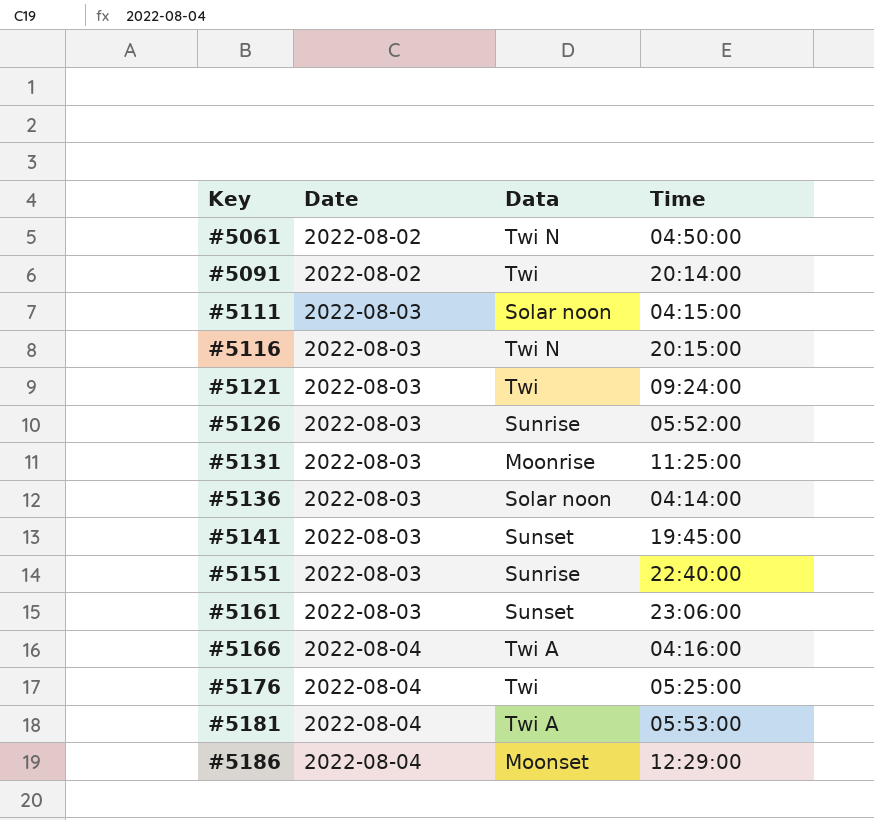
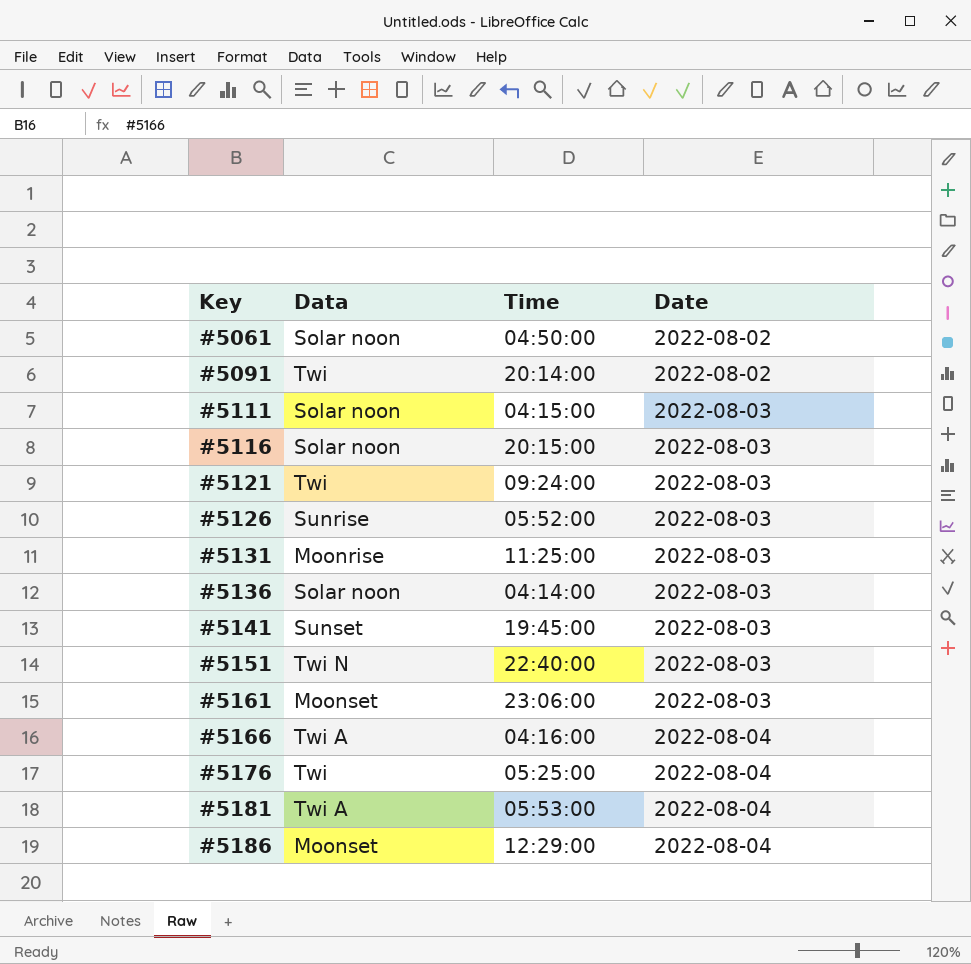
column Date | position: 2 -> 4
#5061 | Data: Twi N -> Solar noon
#5116 | Data: Twi N -> Solar noon
#5151 | Data: Sunrise -> Twi N
#5161 | Data: Sunset -> Moonset

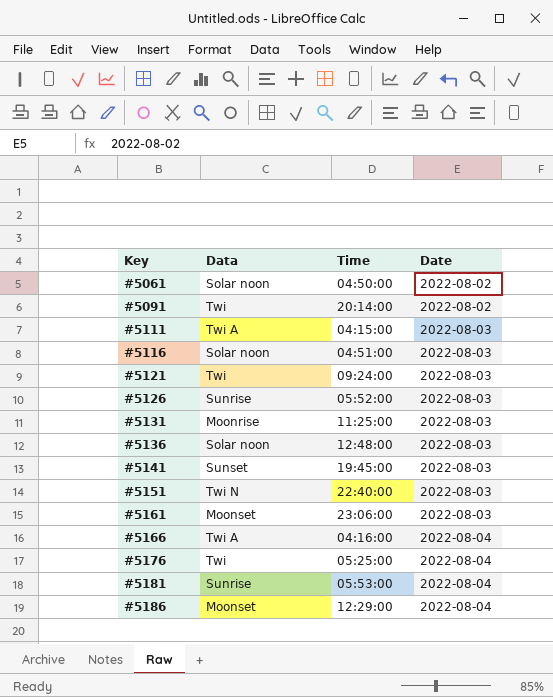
#5111 | Data: Solar noon -> Twi A
#5116 | Time: 20:15:00 -> 04:51:00
#5136 | Time: 04:14:00 -> 12:48:00
#5181 | Data: Twi A -> Sunrise

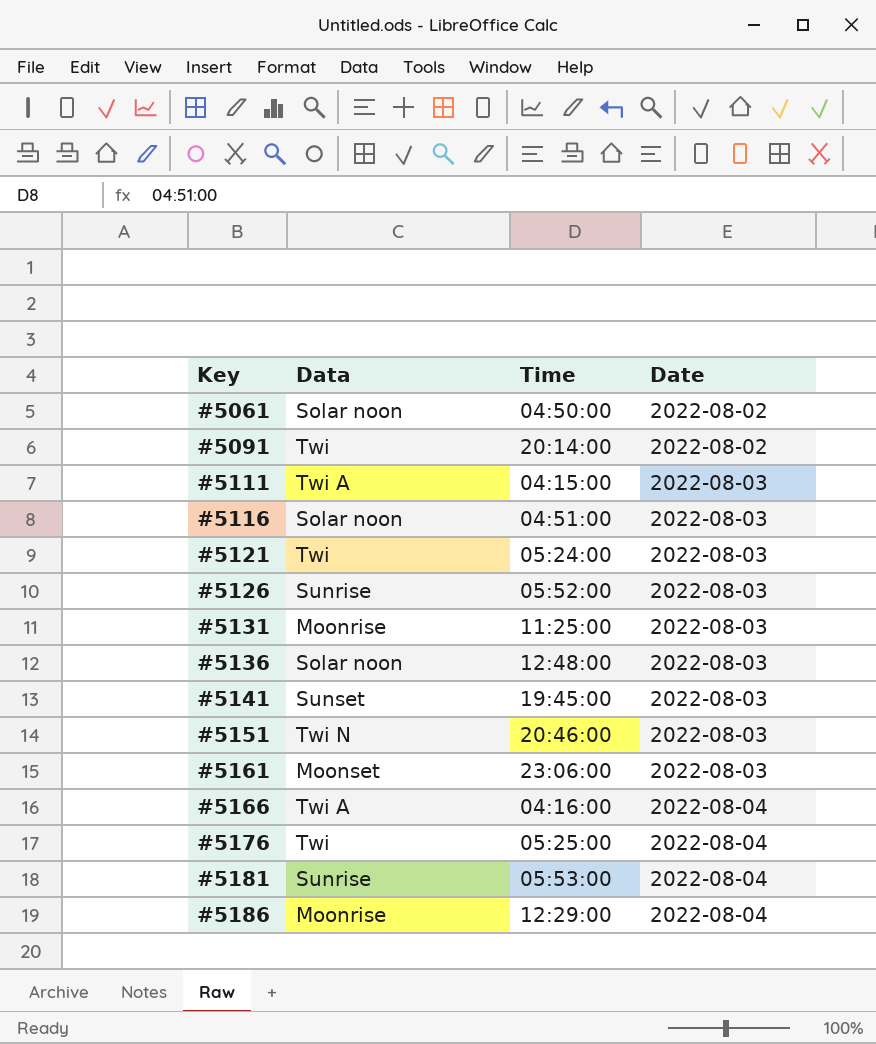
#5121 | Time: 09:24:00 -> 05:24:00
#5151 | Time: 22:40:00 -> 20:46:00
#5186 | Data: Moonset -> Moonrise

